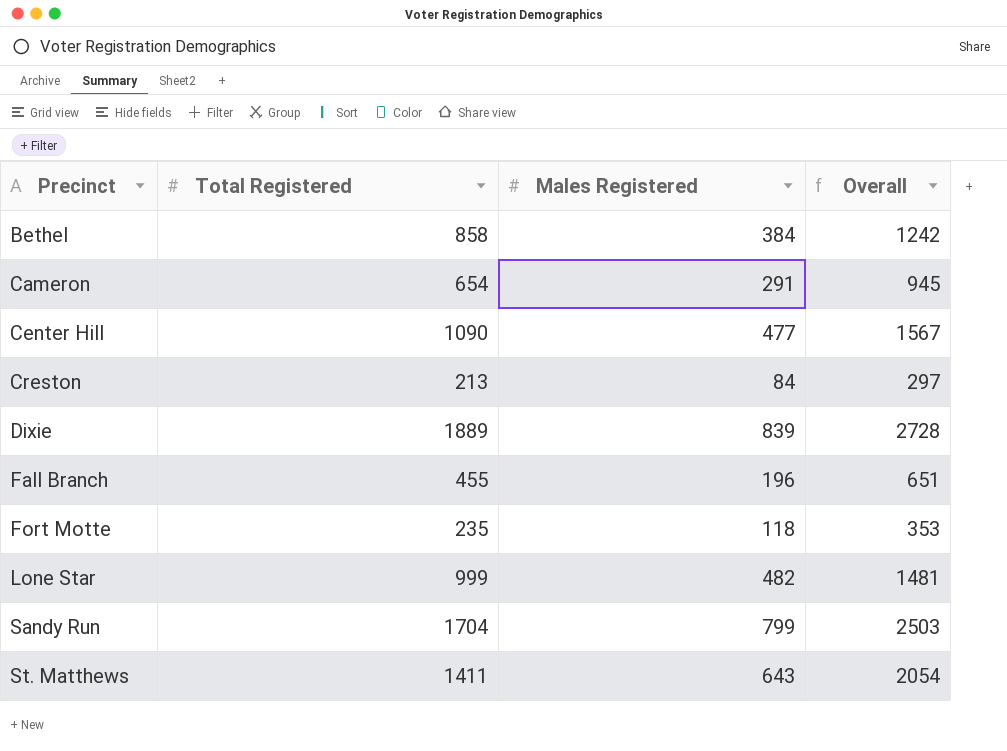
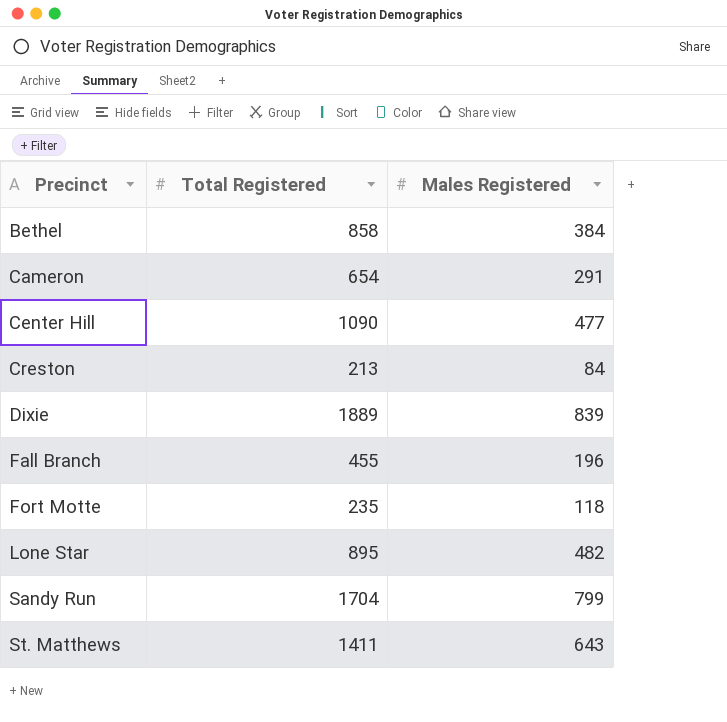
column Overall | formula: [Total Registered] + [Males Registered] -> none
Lone Star | Total Registered: 999 -> 895

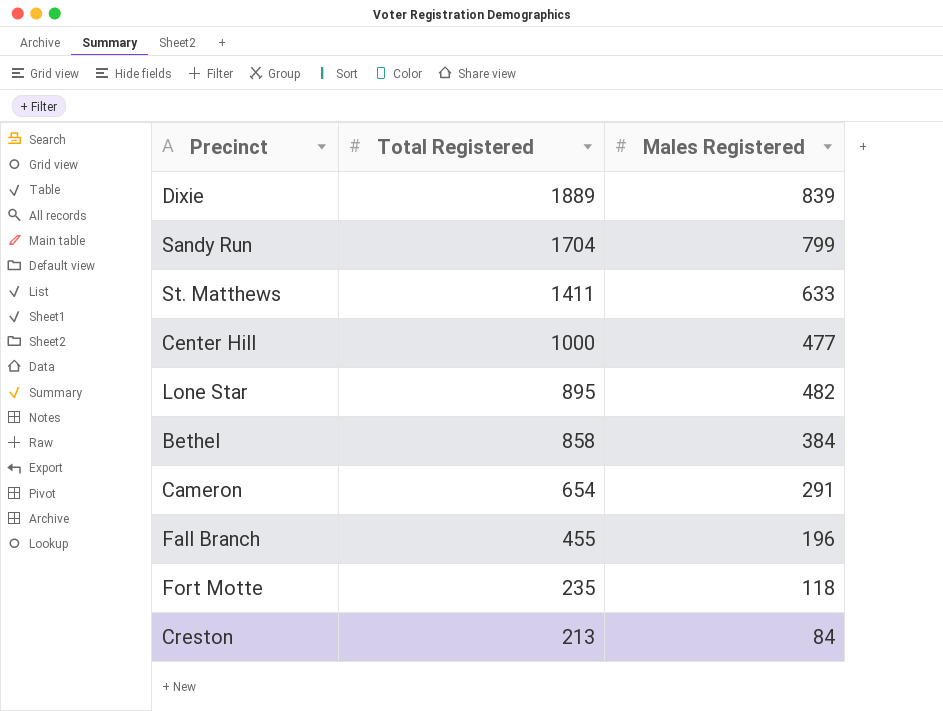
row order: Precinct ascending -> Total Registered descending
St. Matthews | Males Registered: 643 -> 633
Center Hill | Total Registered: 1090 -> 1000

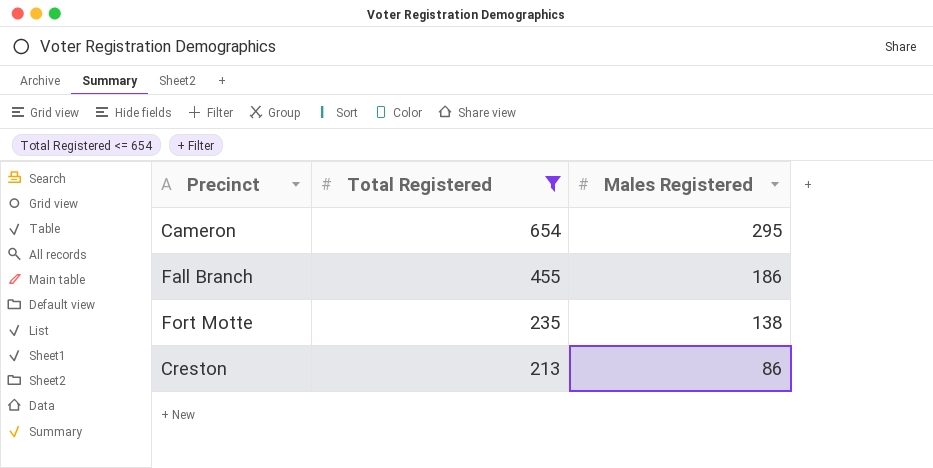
filter: none -> Total Registered <= 654
Cameron | Males Registered: 291 -> 295
Fall Branch | Males Registered: 196 -> 186
Fort Motte | Males Registered: 118 -> 138
Creston | Males Registered: 84 -> 86

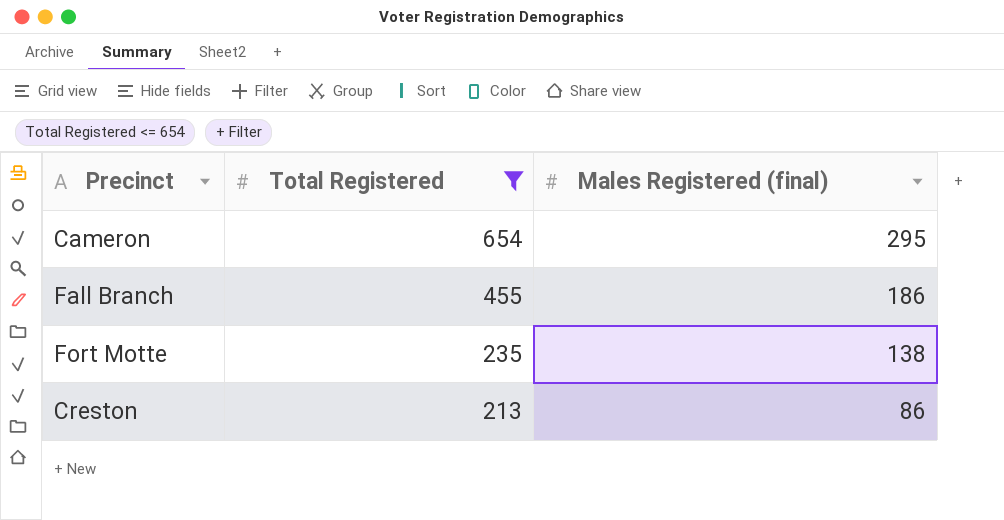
column name: Males Registered -> Males Registered (final)

